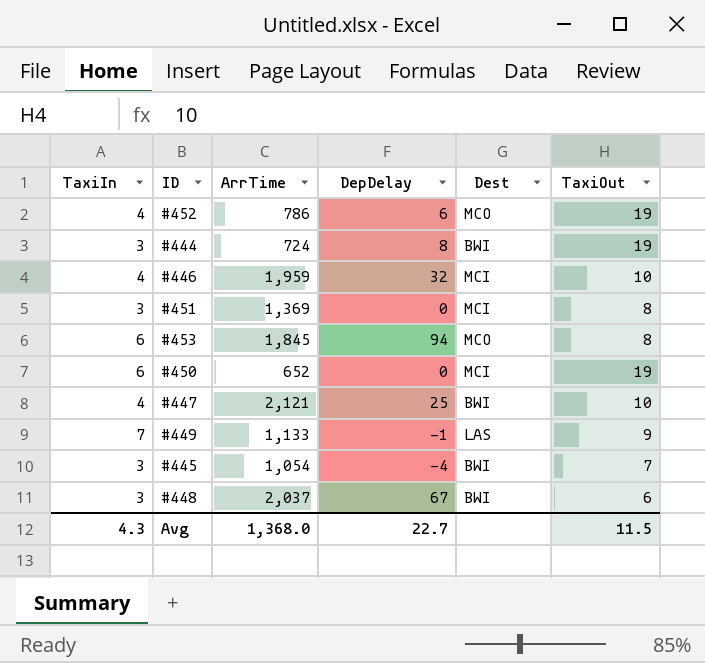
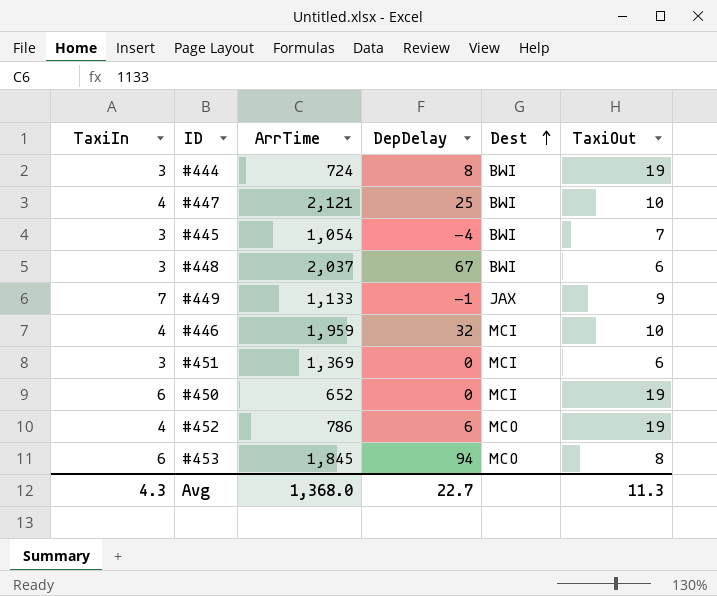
row order: none -> Dest ascending
#449 | Dest: LAS -> JAX
#451 | TaxiOut: 8 -> 6
Avg | TaxiOut: 11.5 -> 11.3

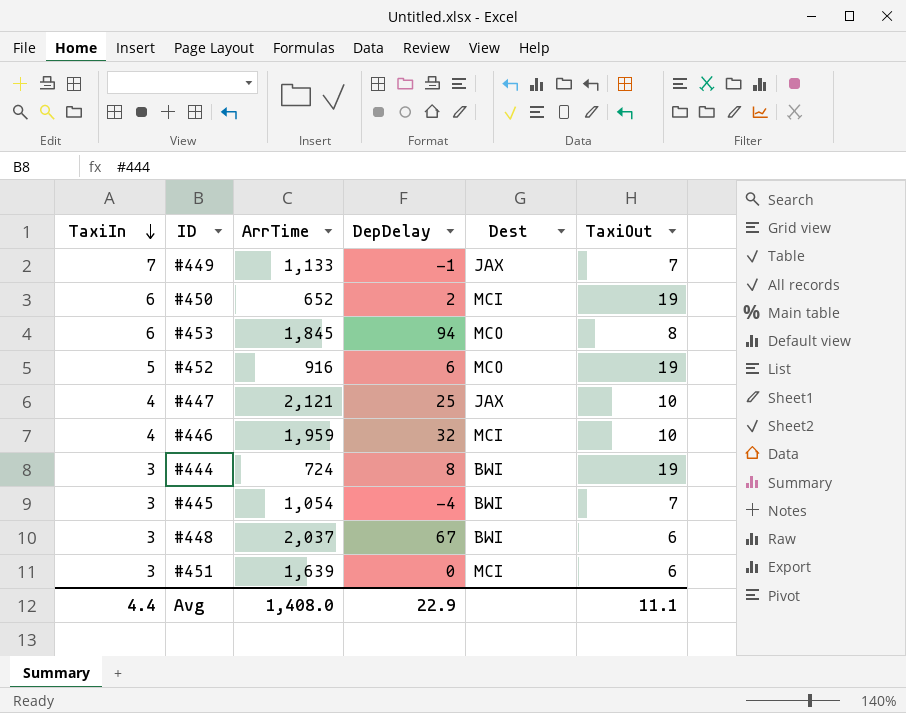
row order: Dest ascending -> TaxiIn descending
#449 | TaxiOut: 9 -> 7
#450 | DepDelay: 0 -> 2
#452 | TaxiIn: 4 -> 5
#452 | ArrTime: 786 -> 916
#447 | Dest: BWI -> JAX
#451 | ArrTime: 1,369 -> 1,639
Avg | TaxiIn: 4.3 -> 4.4
Avg | ArrTime: 1,368.0 -> 1,408.0
Avg | DepDelay: 22.7 -> 22.9
Avg | TaxiOut: 11.3 -> 11.1

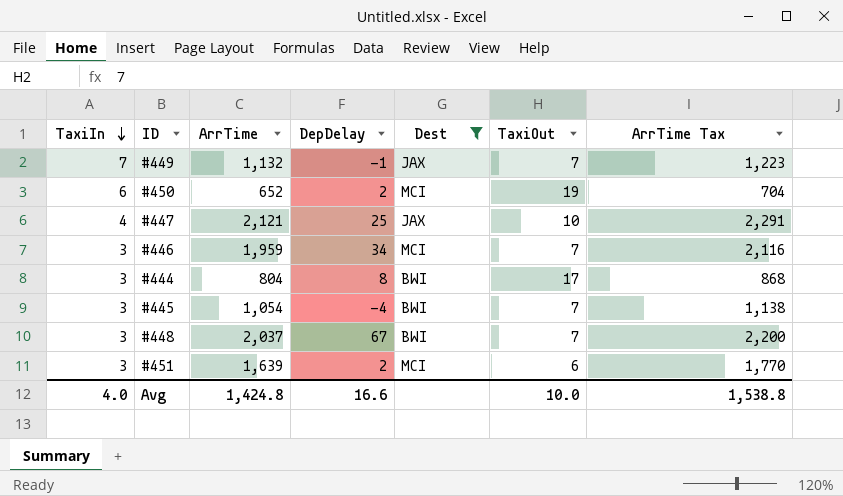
filter: none -> Dest != MCO
column ArrTime Tax | formula: none -> [ArrTime] * 1.08
#449 | ArrTime: 1,133 -> 1,132
#446 | TaxiIn: 4 -> 3
#446 | DepDelay: 32 -> 34
#446 | TaxiOut: 10 -> 7
#444 | ArrTime: 724 -> 804
#444 | TaxiOut: 19 -> 17
#448 | TaxiOut: 6 -> 7
#451 | DepDelay: 0 -> 2
Avg | TaxiIn: 4.4 -> 4.0
Avg | ArrTime: 1,408.0 -> 1,424.8
Avg | DepDelay: 22.9 -> 16.6
Avg | TaxiOut: 11.1 -> 10.0

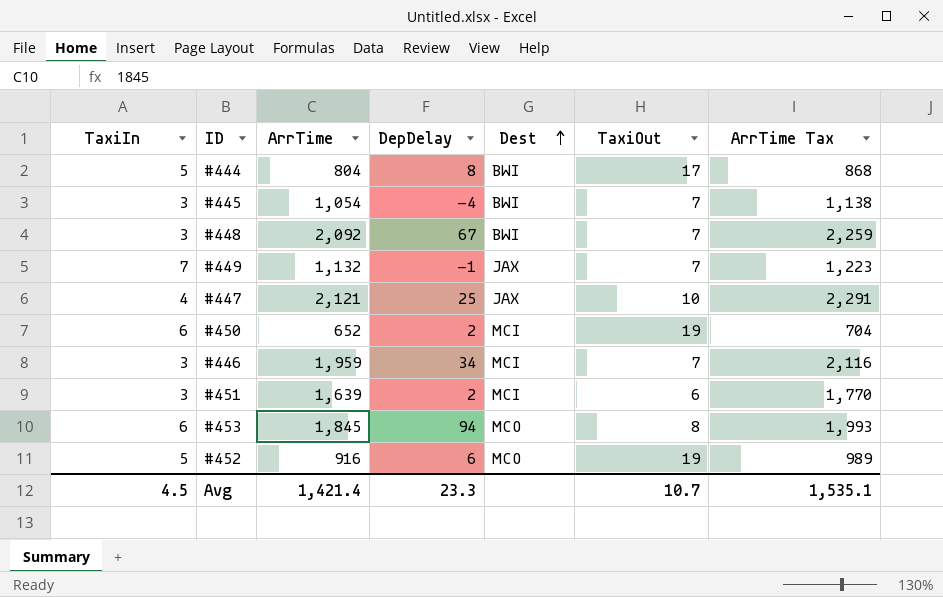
filter: Dest != MCO -> none
row order: TaxiIn descending -> Dest ascending
#444 | TaxiIn: 3 -> 5
#448 | ArrTime: 2,037 -> 2,092
#448 | ArrTime Tax: 2,200 -> 2,259
Avg | TaxiIn: 4.0 -> 4.5
Avg | ArrTime: 1,424.8 -> 1,421.4
Avg | DepDelay: 16.6 -> 23.3
Avg | TaxiOut: 10.0 -> 10.7
Avg | ArrTime Tax: 1,538.8 -> 1,535.1

